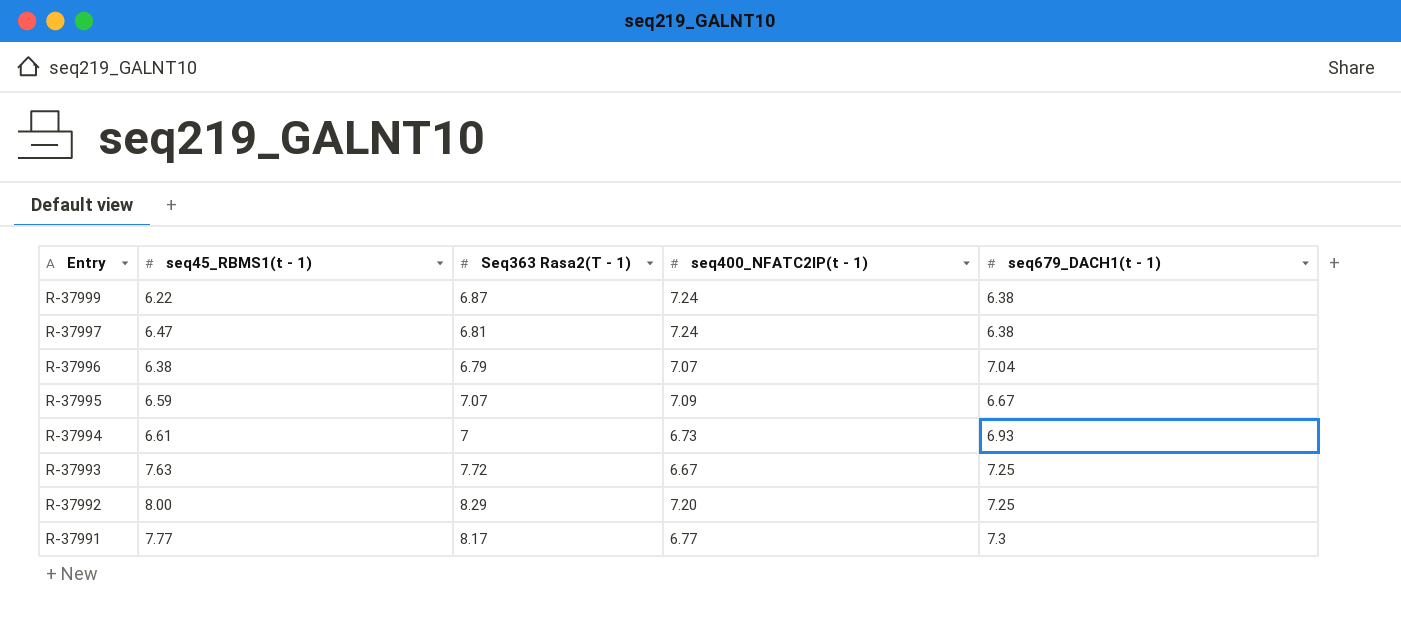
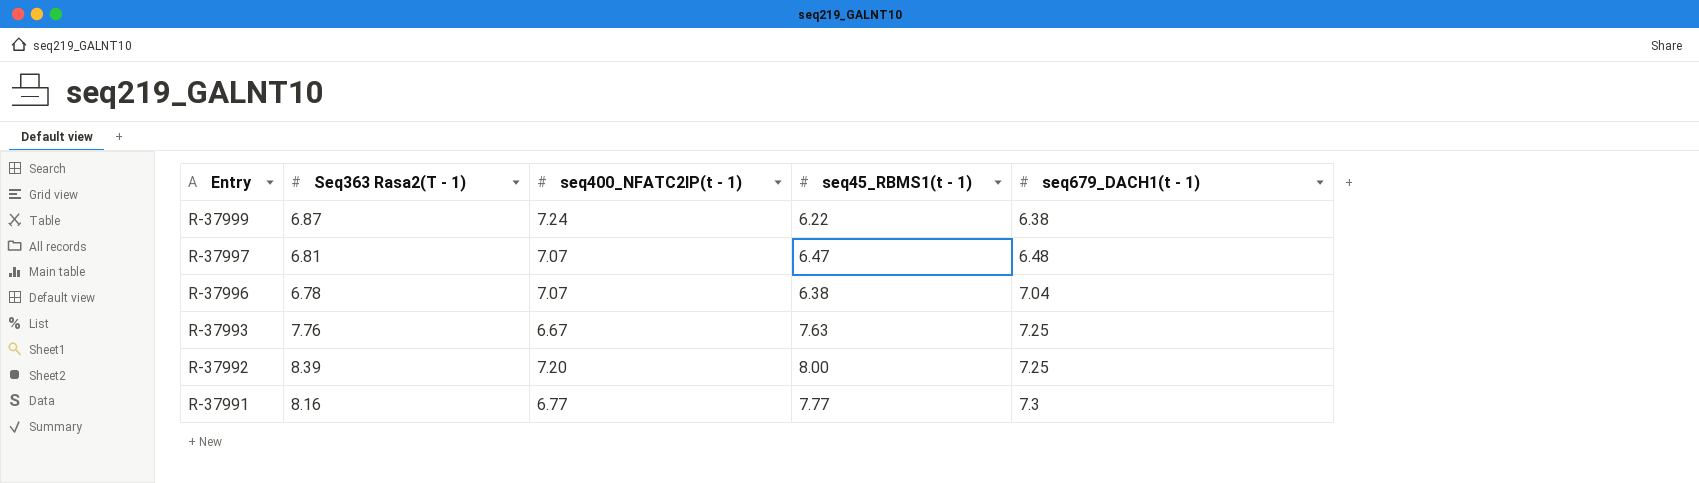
column seq45_RBMS1(t - 1) | position: 2 -> 4
row R-37995: 6.59 | 7.07 | 7.09 | 6.67 -> none
row R-37994: 6.61 | 7 | 6.73 | 6.93 -> none
R-37997 | seq400_NFATC2IP(t - 1): 7.24 -> 7.07
R-37997 | seq679_DACH1(t - 1): 6.38 -> 6.48
R-37996 | Seq363 Rasa2(T - 1): 6.79 -> 6.78
R-37993 | Seq363 Rasa2(T - 1): 7.72 -> 7.76
R-37992 | Seq363 Rasa2(T - 1): 8.29 -> 8.39
R-37991 | Seq363 Rasa2(T - 1): 8.17 -> 8.16

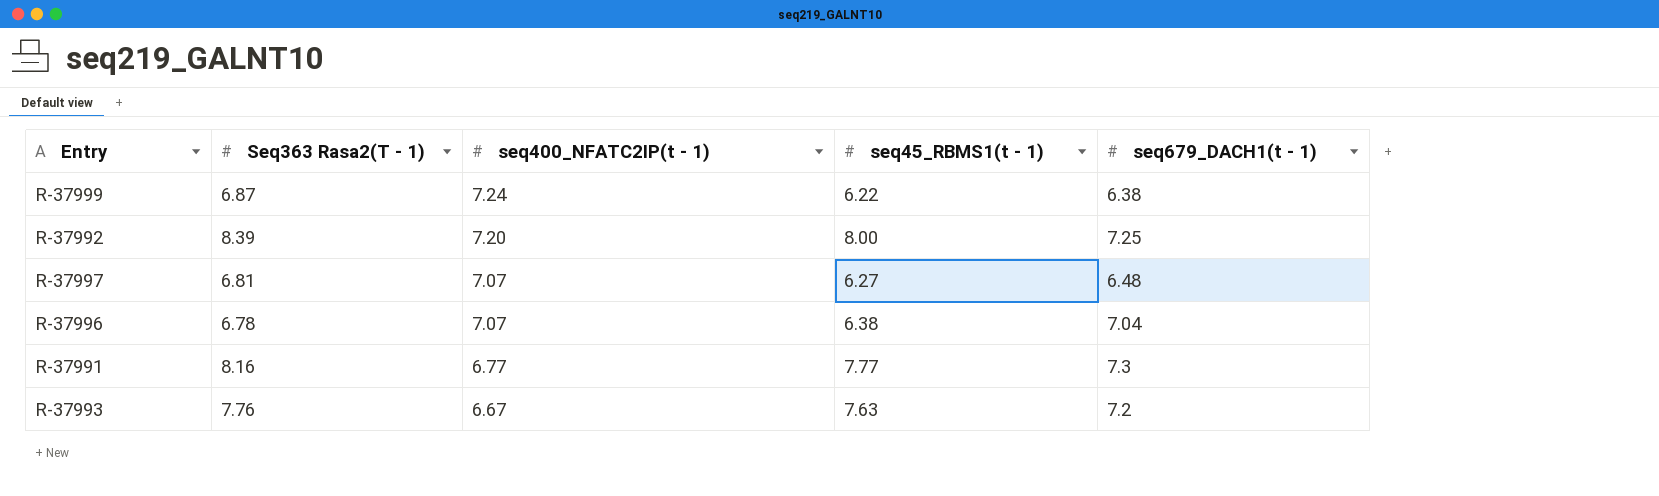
row order: Entry descending -> seq400_NFATC2IP(t - 1) descending
R-37997 | seq45_RBMS1(t - 1): 6.47 -> 6.27
R-37993 | seq679_DACH1(t - 1): 7.25 -> 7.2

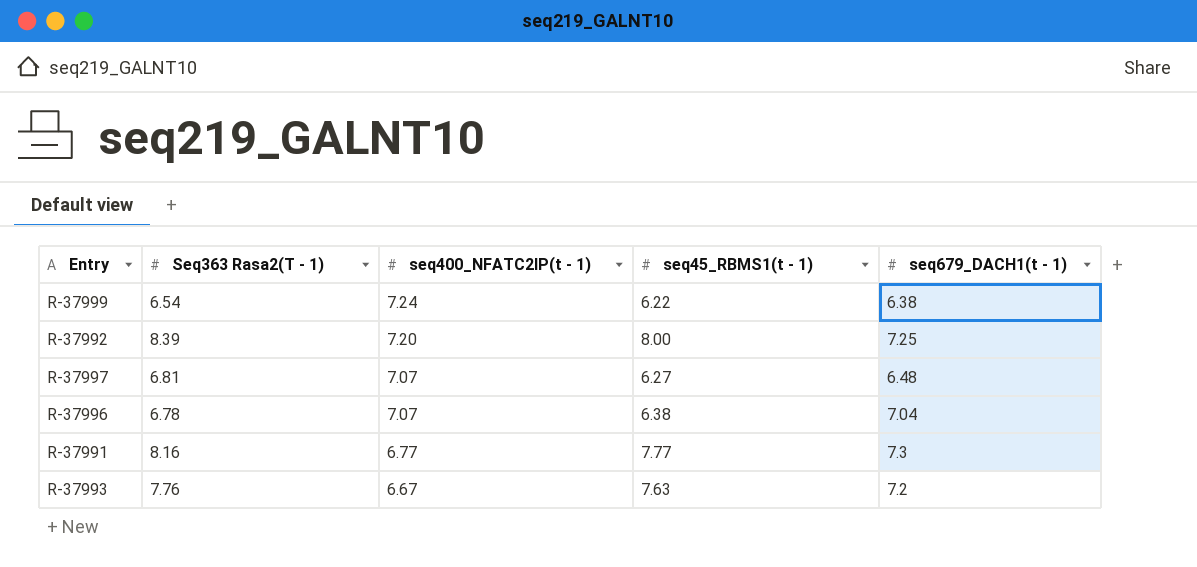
R-37999 | Seq363 Rasa2(T - 1): 6.87 -> 6.54

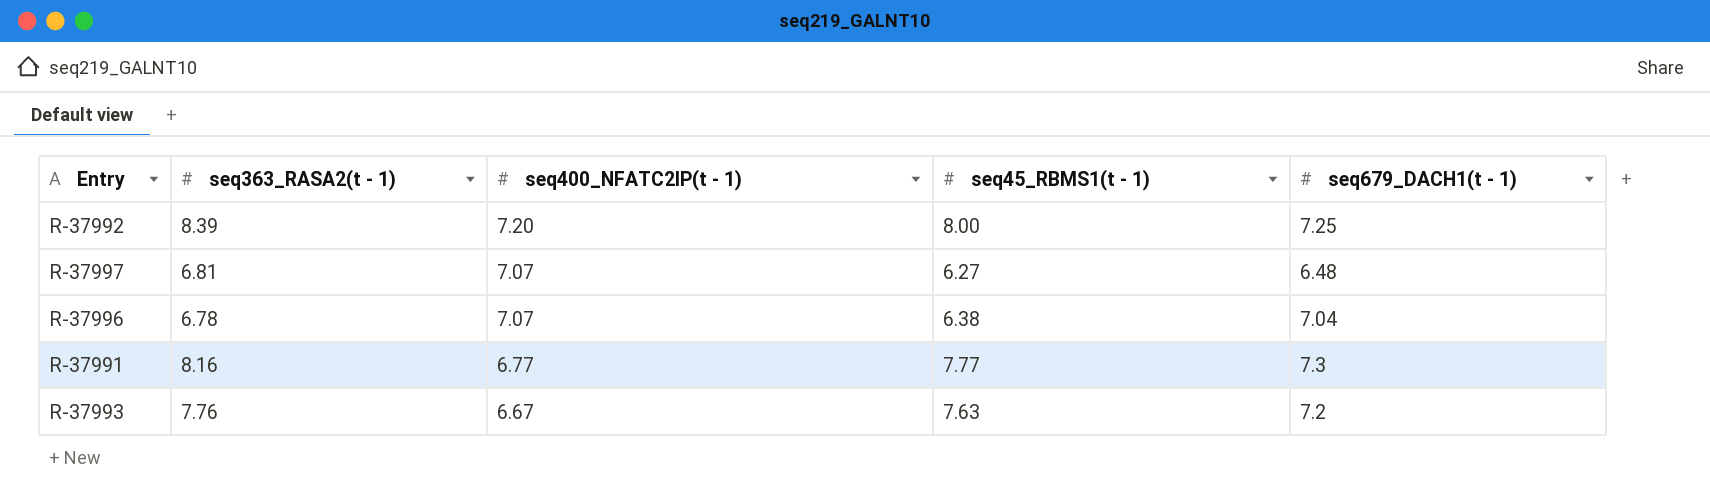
column name: Seq363 Rasa2(T - 1) -> seq363_RASA2(t - 1)
row R-37999: 6.54 | 7.24 | 6.22 | 6.38 -> none

